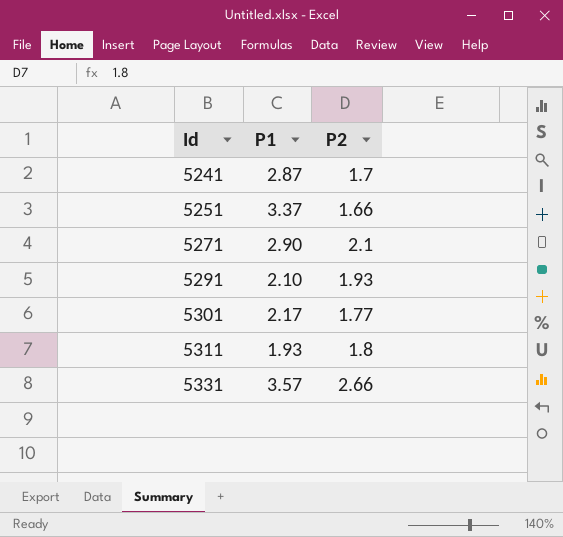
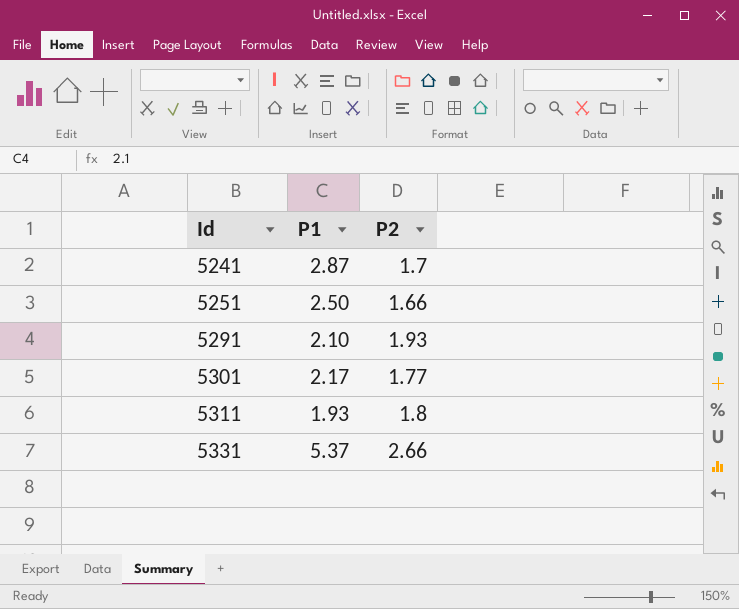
row 5271: 2.90 | 2.1 -> none
5251 | P1: 3.37 -> 2.50
5331 | P1: 3.57 -> 5.37

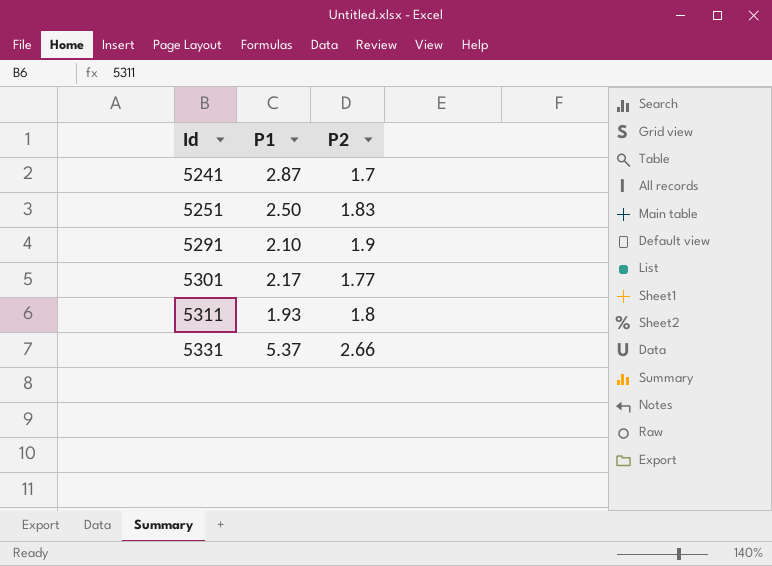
5251 | P2: 1.66 -> 1.83
5291 | P2: 1.93 -> 1.9

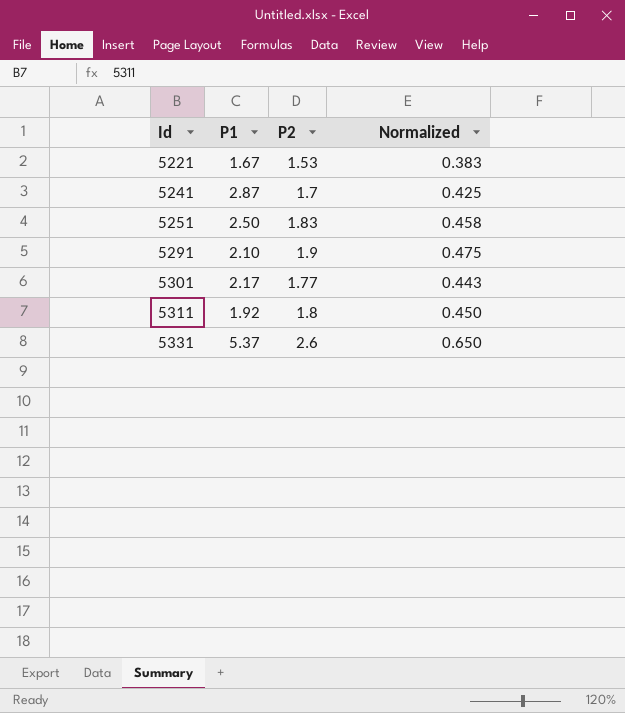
column Normalized | formula: none -> [P2] * 0.25
row 5221: none -> 1.67 | 1.53 | 0.383
5311 | P1: 1.93 -> 1.92
5331 | P2: 2.66 -> 2.6

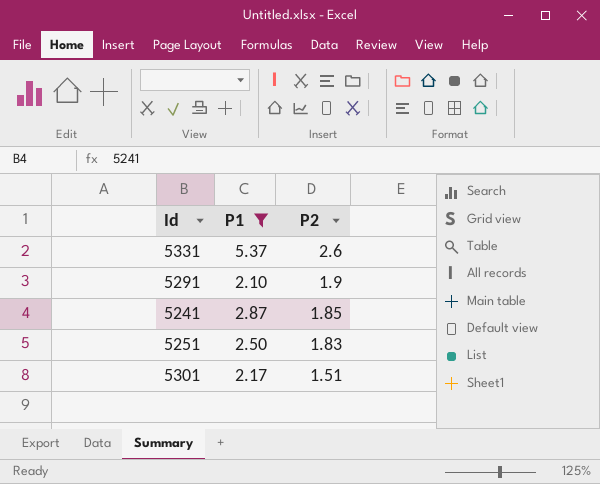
filter: none -> P1 >= 2.10
row order: Id ascending -> P2 descending
column Normalized | formula: [P2] * 0.25 -> none
5241 | P2: 1.7 -> 1.85
5301 | P2: 1.77 -> 1.51

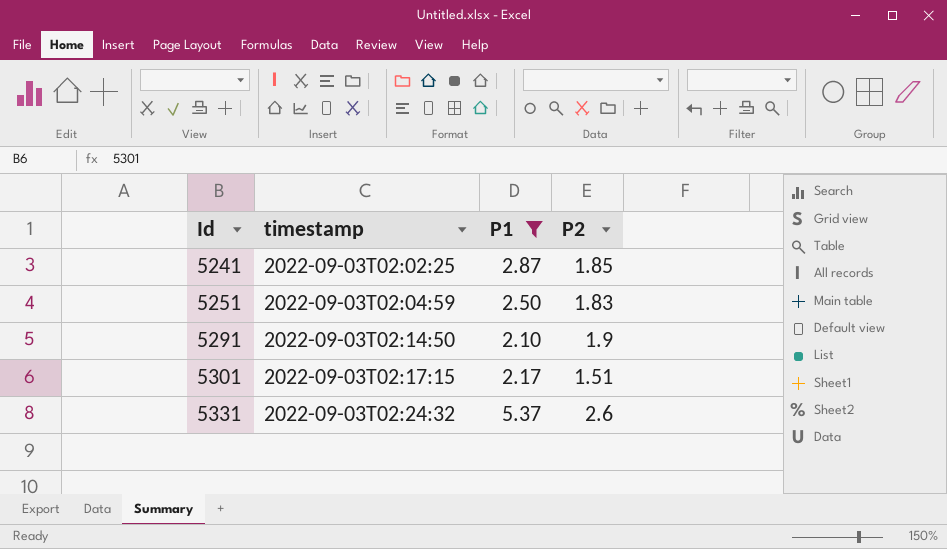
row order: P2 descending -> Id ascending
column timestamp | position: none -> 2

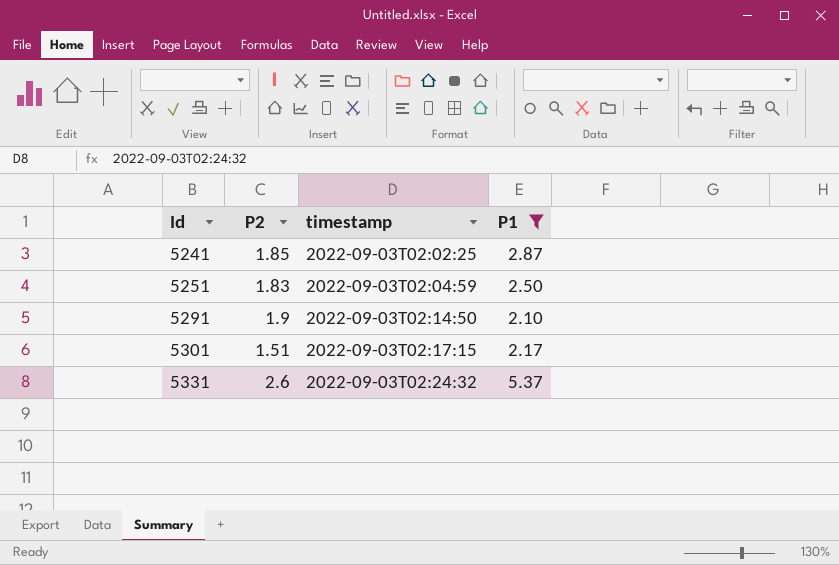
column P2 | position: 4 -> 2

